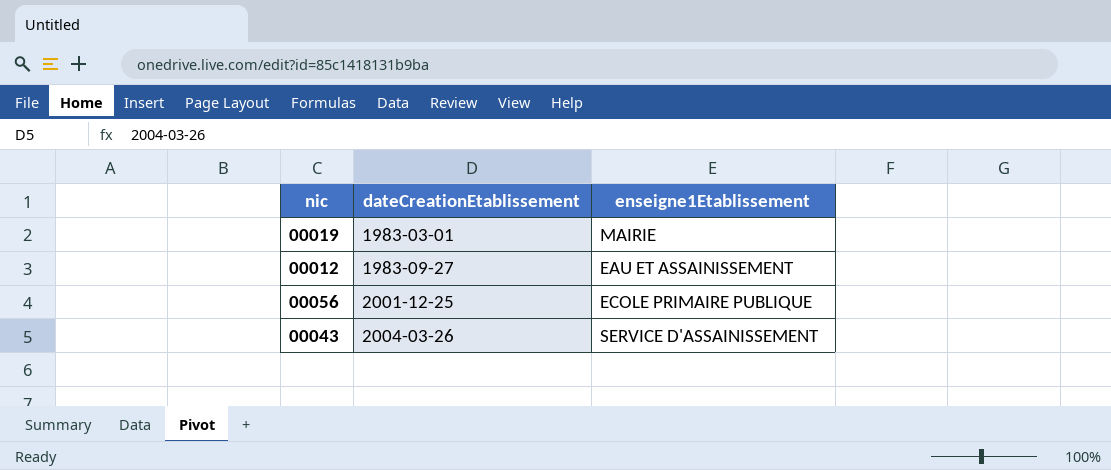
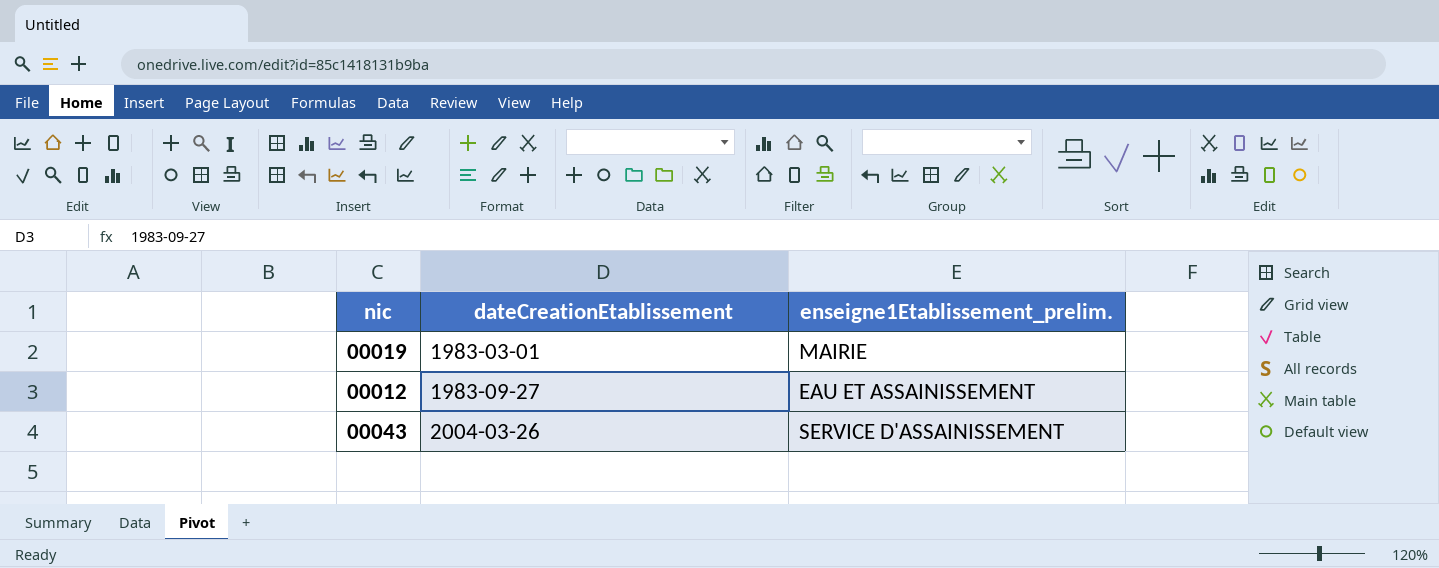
column name: enseigne1Etablissement -> enseigne1Etablissement_prelim.
row 00056: 2001-12-25 | ECOLE PRIMAIRE PUBLIQUE -> none

